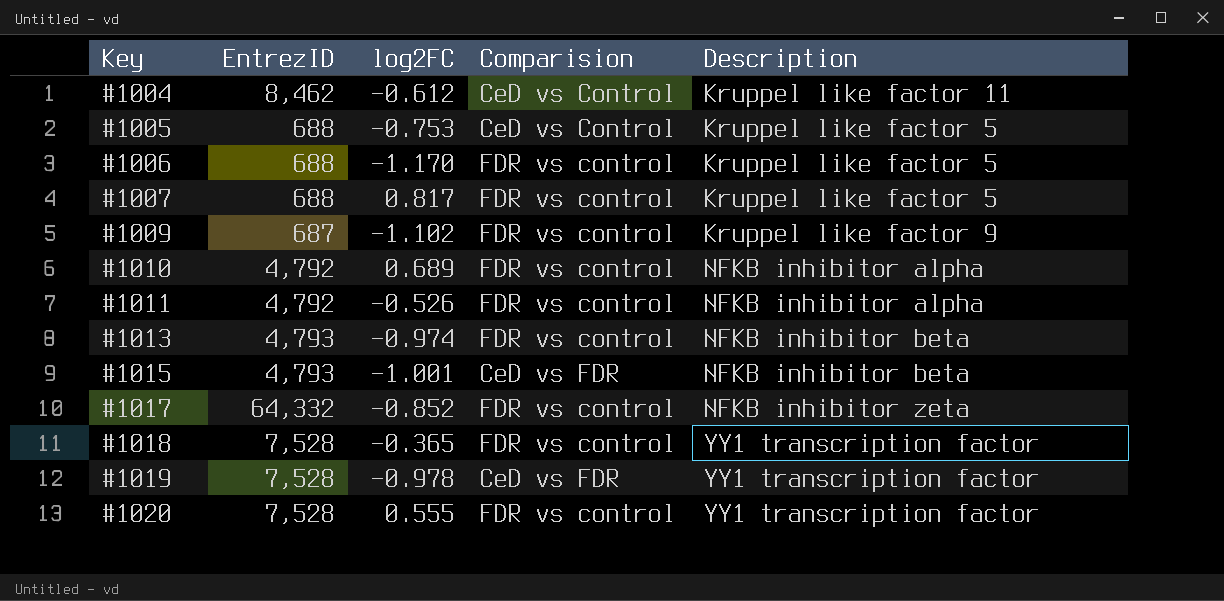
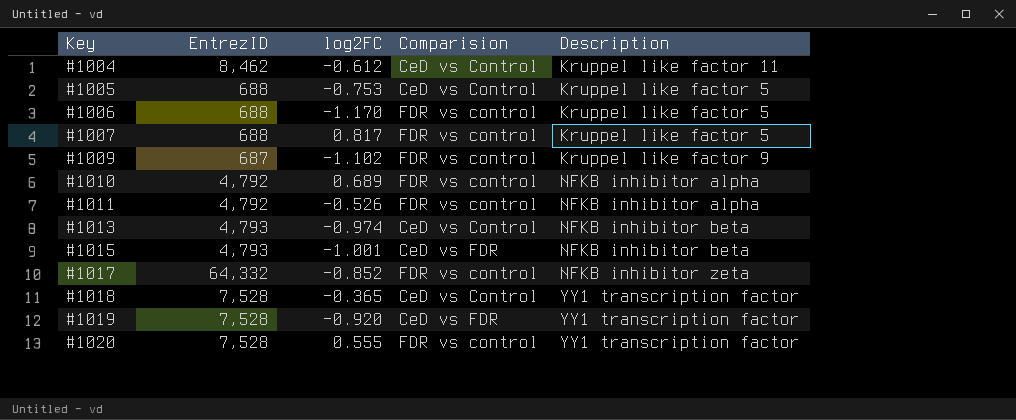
#1013 | Comparision: FDR vs control -> CeD vs Control
#1018 | Comparision: FDR vs control -> CeD vs Control
#1019 | log2FC: -0.978 -> -0.920

